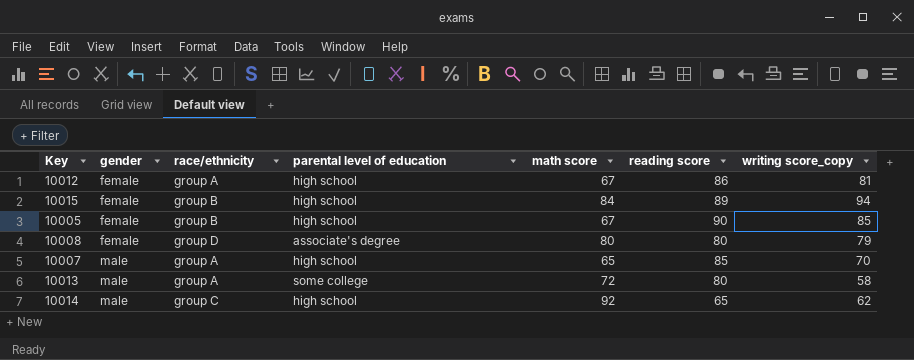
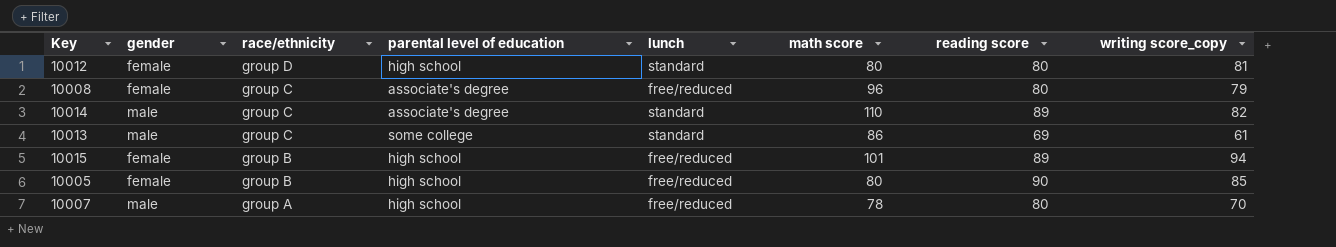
row order: gender ascending -> race/ethnicity descending
column lunch | position: none -> 5
10012 | race/ethnicity: group A -> group D
10012 | math score: 67 -> 80
10012 | reading score: 86 -> 80
10008 | race/ethnicity: group D -> group C
10008 | math score: 80 -> 96
10014 | parental level of education: high school -> associate's degree
10014 | math score: 92 -> 110
10014 | reading score: 65 -> 89
10014 | writing score_copy: 62 -> 82
10013 | race/ethnicity: group A -> group C
10013 | math score: 72 -> 86
10013 | reading score: 80 -> 69
10013 | writing score_copy: 58 -> 61
10015 | math score: 84 -> 101
10005 | math score: 67 -> 80
10007 | math score: 65 -> 78
10007 | reading score: 85 -> 80

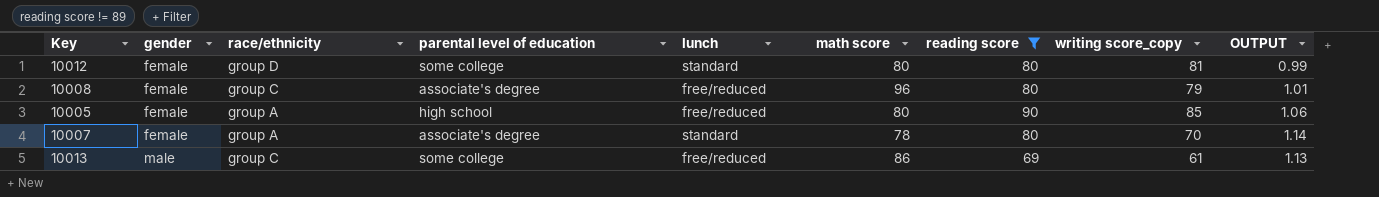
filter: none -> reading score != 89
row order: race/ethnicity descending -> gender ascending
column OUTPUT | formula: none -> [reading score] / [writing score_copy]
10012 | parental level of education: high school -> some college
10005 | race/ethnicity: group B -> group A
10007 | gender: male -> female
10007 | parental level of education: high school -> associate's degree
10007 | lunch: free/reduced -> standard
10013 | lunch: standard -> free/reduced

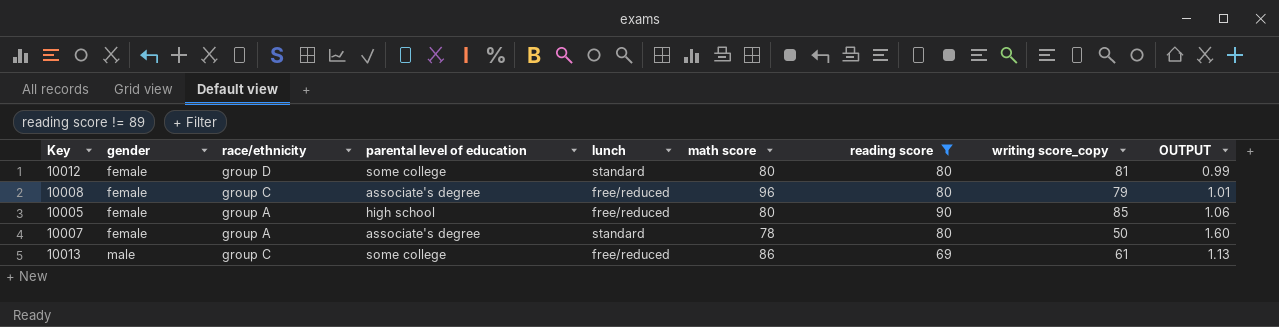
10007 | writing score_copy: 70 -> 50
10007 | OUTPUT: 1.14 -> 1.60

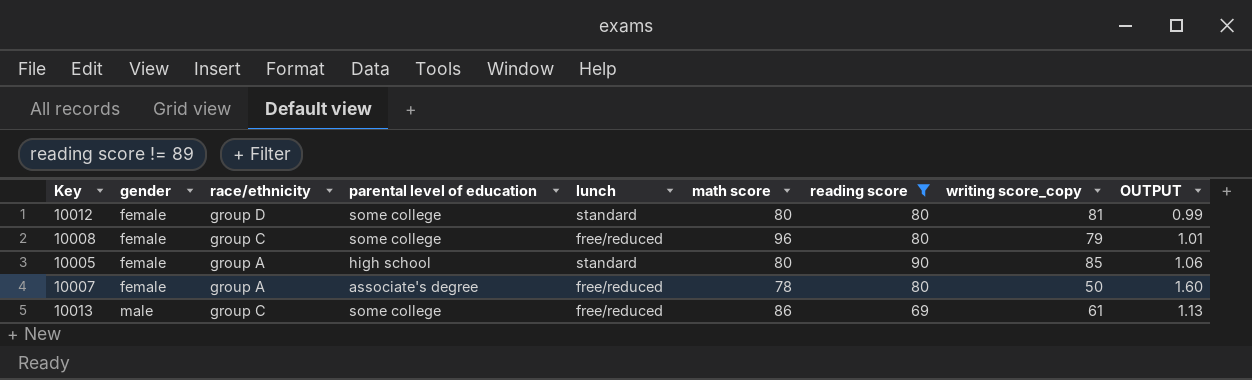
10008 | parental level of education: associate's degree -> some college
10005 | lunch: free/reduced -> standard
10007 | lunch: standard -> free/reduced

